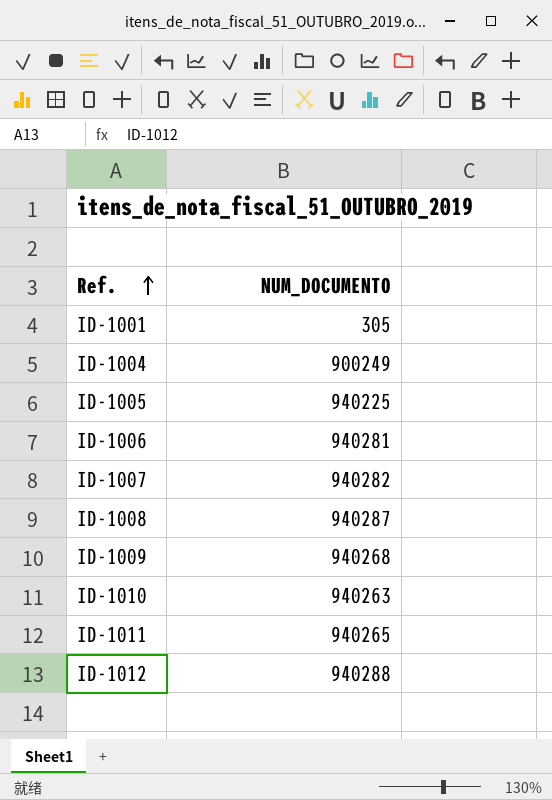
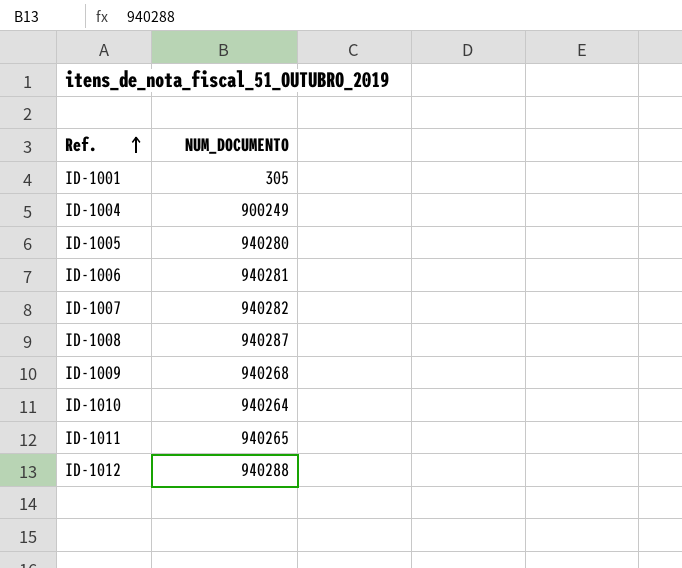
ID-1005 | NUM_DOCUMENTO: 940225 -> 940280
ID-1010 | NUM_DOCUMENTO: 940263 -> 940264

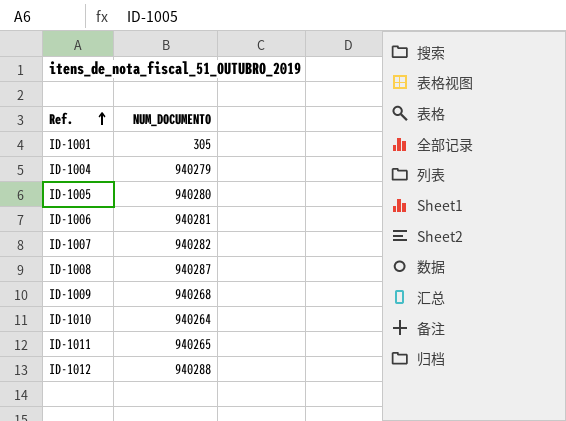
ID-1004 | NUM_DOCUMENTO: 900249 -> 940279

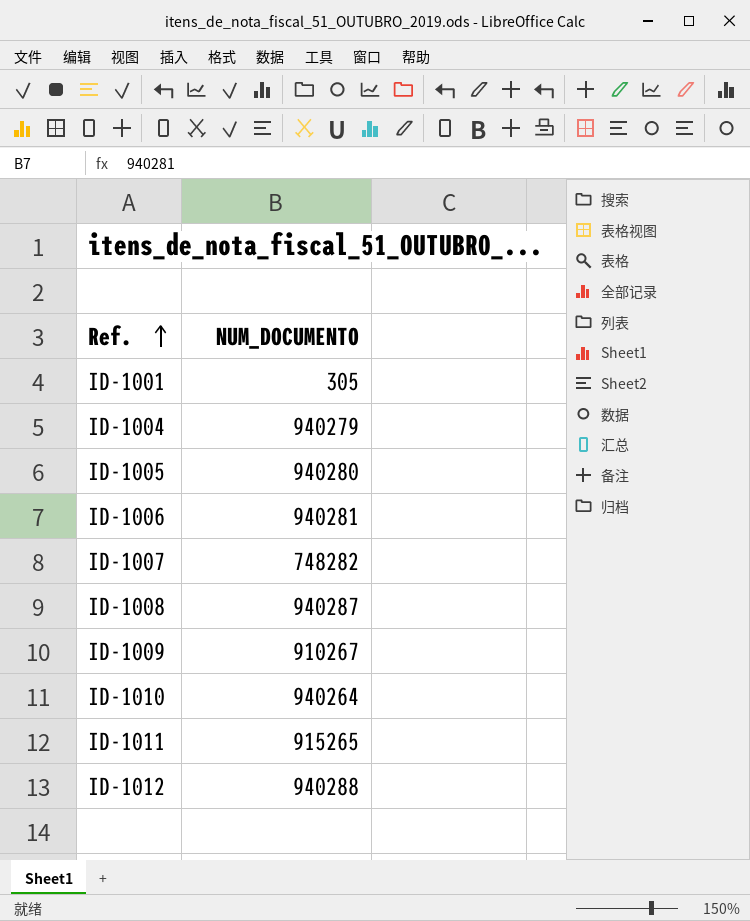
ID-1007 | NUM_DOCUMENTO: 940282 -> 748282
ID-1009 | NUM_DOCUMENTO: 940268 -> 910267
ID-1011 | NUM_DOCUMENTO: 940265 -> 915265

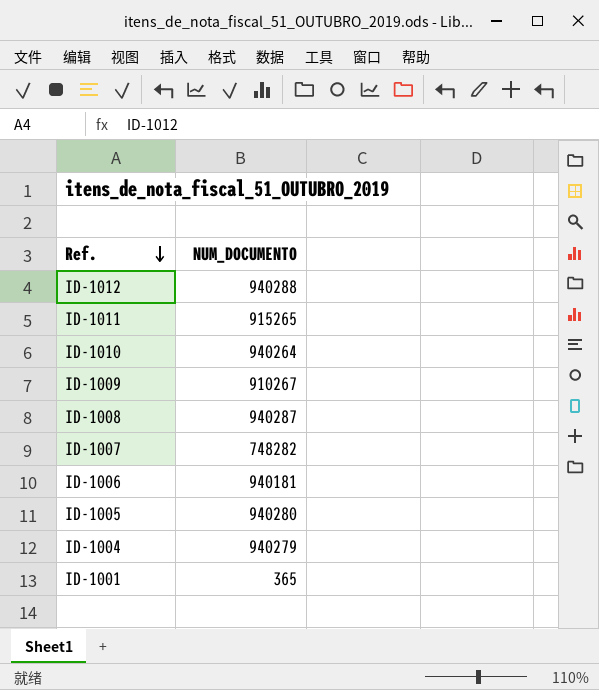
row order: Ref. ascending -> Ref. descending
ID-1006 | NUM_DOCUMENTO: 940281 -> 940181
ID-1001 | NUM_DOCUMENTO: 305 -> 365

